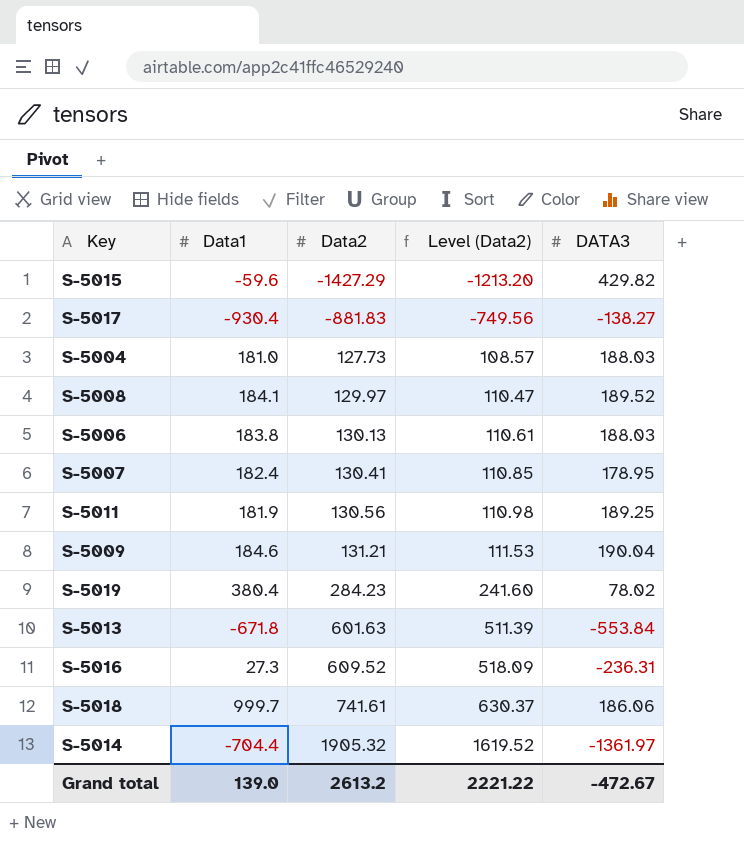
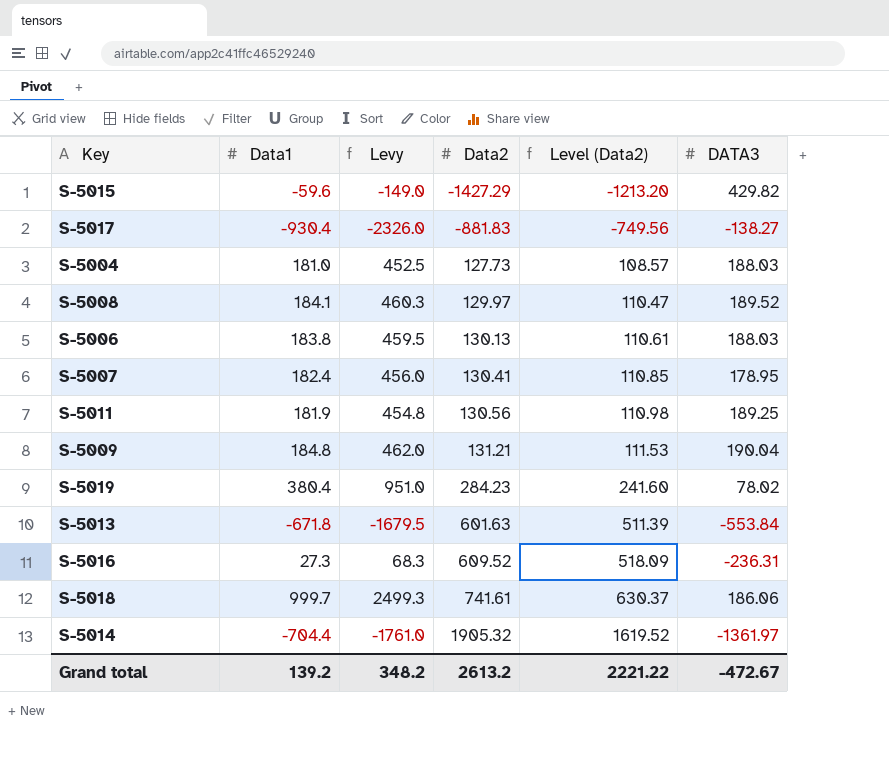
column Levy | formula: none -> [Data1] * 2.5
S-5009 | Data1: 184.6 -> 184.8
Grand total | Data1: 139.0 -> 139.2

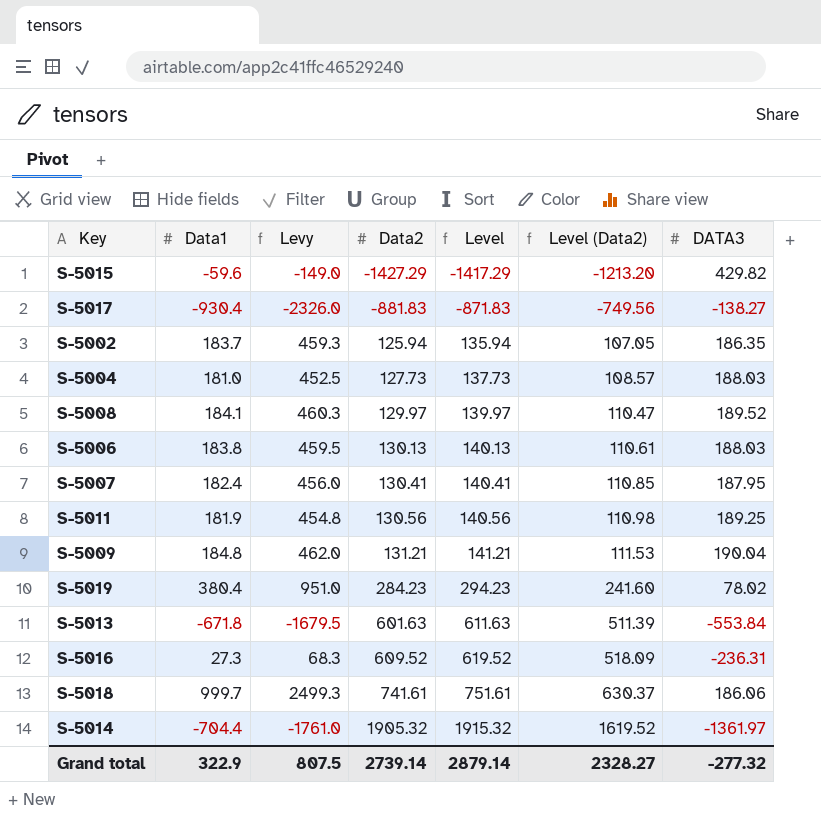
column Level | formula: none -> [Data2] + 10
row S-5002: none -> 183.7 | 459.3 | 125.94 | 135.94 | 107.05 | 186.35
S-5007 | DATA3: 178.95 -> 187.95
Grand total | Data1: 139.2 -> 322.9
Grand total | Levy: 348.2 -> 807.5
Grand total | Data2: 2613.2 -> 2739.14
Grand total | Level (Data2): 2221.22 -> 2328.27
Grand total | DATA3: -472.67 -> -277.32

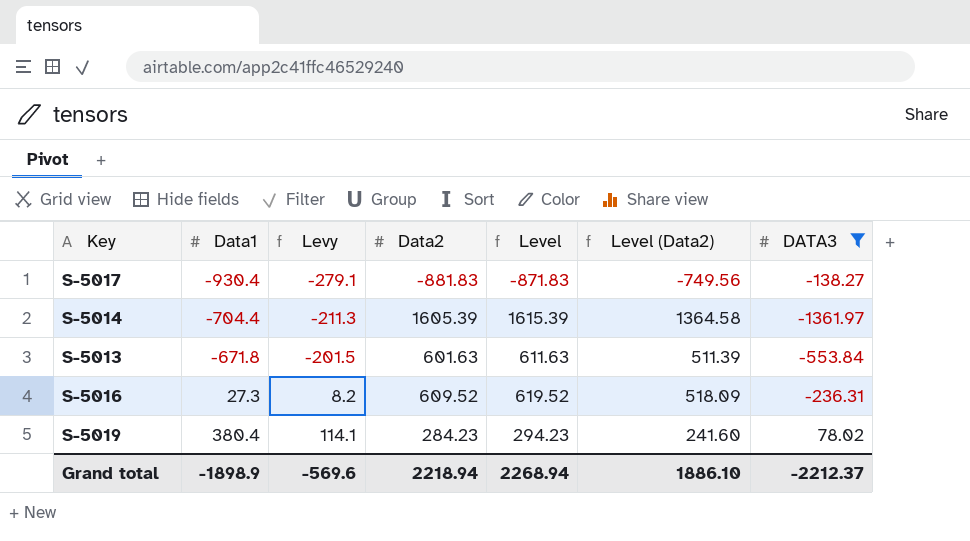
filter: none -> DATA3 <= 78.02
row order: Data2 ascending -> Data1 ascending
column Levy | formula: [Data1] * 2.5 -> [Data1] * 0.3
S-5014 | Data2: 1905.32 -> 1605.39
S-5014 | Level: 1915.32 -> 1615.39
S-5014 | Level (Data2): 1619.52 -> 1364.58
Grand total | Data1: 322.9 -> -1898.9
Grand total | Levy: 807.5 -> -569.6
Grand total | Data2: 2739.14 -> 2218.94
Grand total | Level: 2879.14 -> 2268.94
Grand total | Level (Data2): 2328.27 -> 1886.10
Grand total | DATA3: -277.32 -> -2212.37

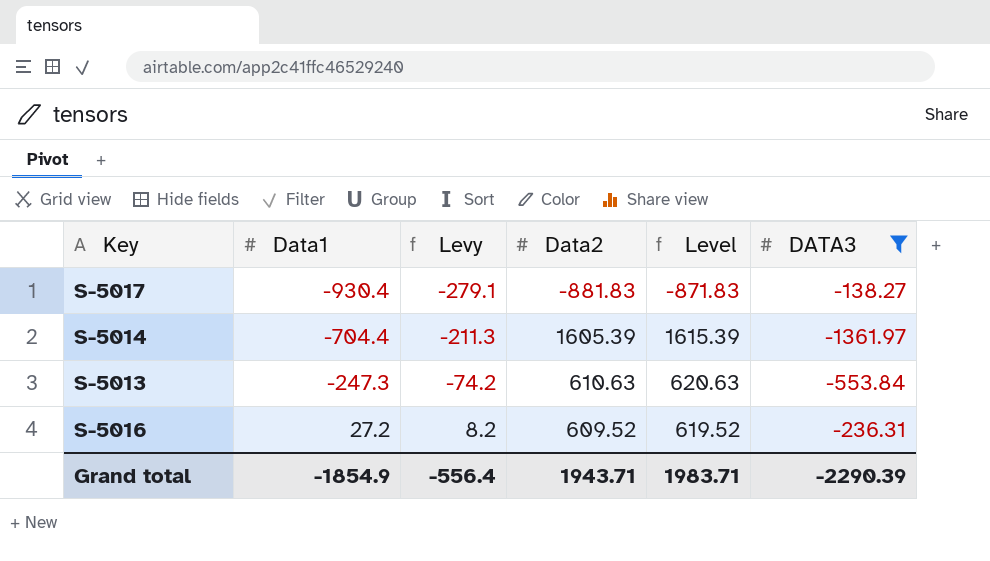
column Level (Data2) | formula: [Data2] * 0.85 -> none
row S-5019: 380.4 | 114.1 | 284.23 | 294.23 | 241.60 | 78.02 -> none
S-5013 | Data1: -671.8 -> -247.3
S-5013 | Levy: -201.5 -> -74.2
S-5013 | Data2: 601.63 -> 610.63
S-5013 | Level: 611.63 -> 620.63
S-5016 | Data1: 27.3 -> 27.2
Grand total | Data1: -1898.9 -> -1854.9
Grand total | Levy: -569.6 -> -556.4
Grand total | Data2: 2218.94 -> 1943.71
Grand total | Level: 2268.94 -> 1983.71
Grand total | DATA3: -2212.37 -> -2290.39

